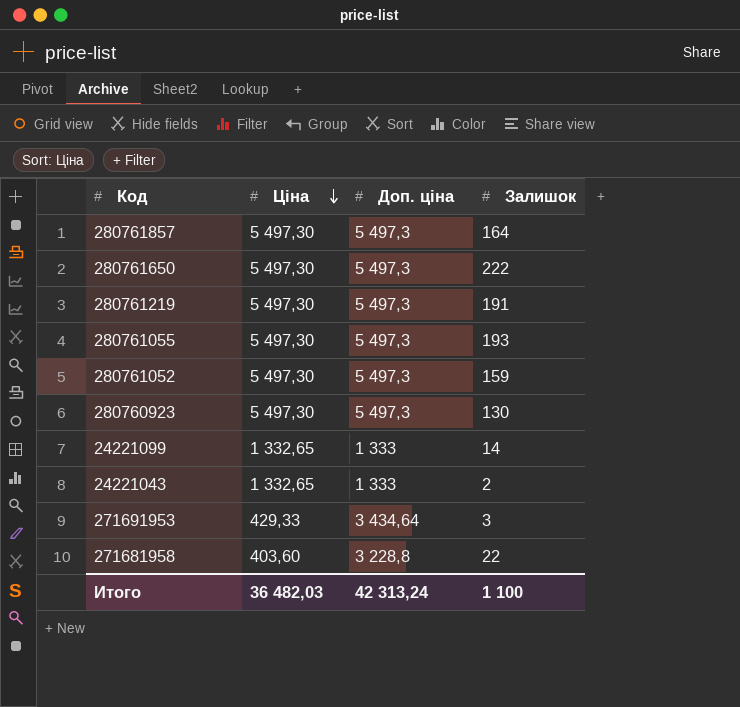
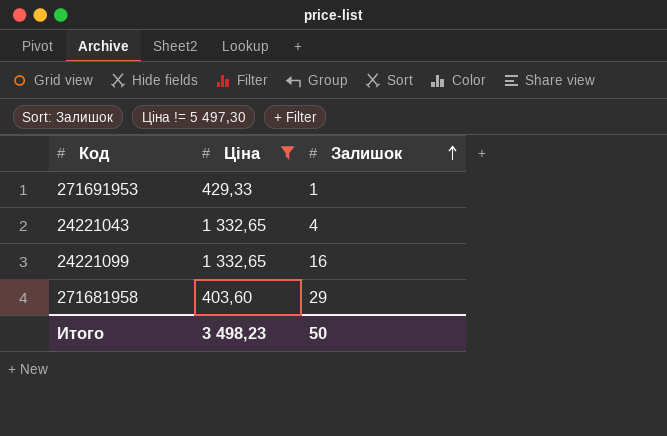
filter: none -> Ціна != 5 497,30
row order: Ціна descending -> Залишок ascending
column Доп. ціна | position: 3 -> none
271691953 | Залишок: 3 -> 1
24221043 | Залишок: 2 -> 4
24221099 | Залишок: 14 -> 16
271681958 | Залишок: 22 -> 29
Итого | Ціна: 36 482,03 -> 3 498,23
Итого | Залишок: 1 100 -> 50

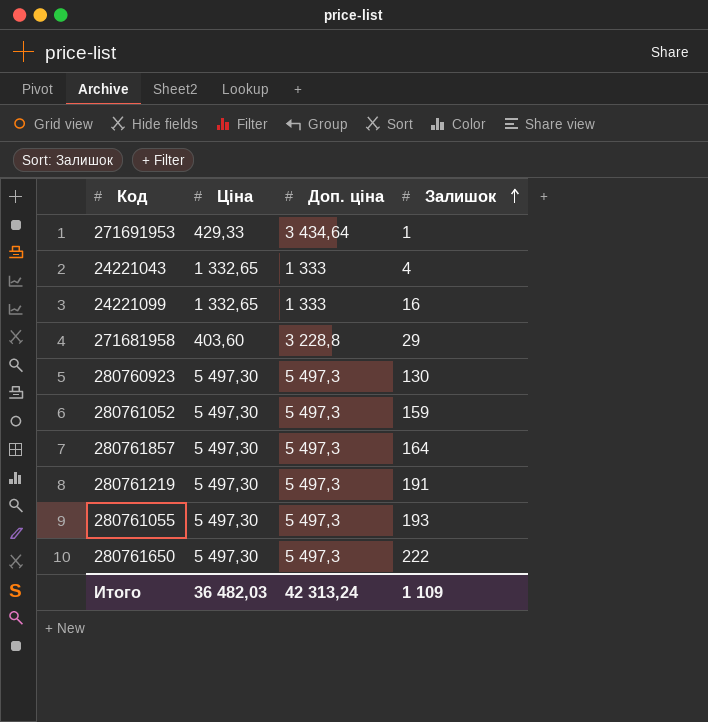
filter: Ціна != 5 497,30 -> none
column Доп. ціна | position: none -> 3
Итого | Ціна: 3 498,23 -> 36 482,03
Итого | Залишок: 50 -> 1 109

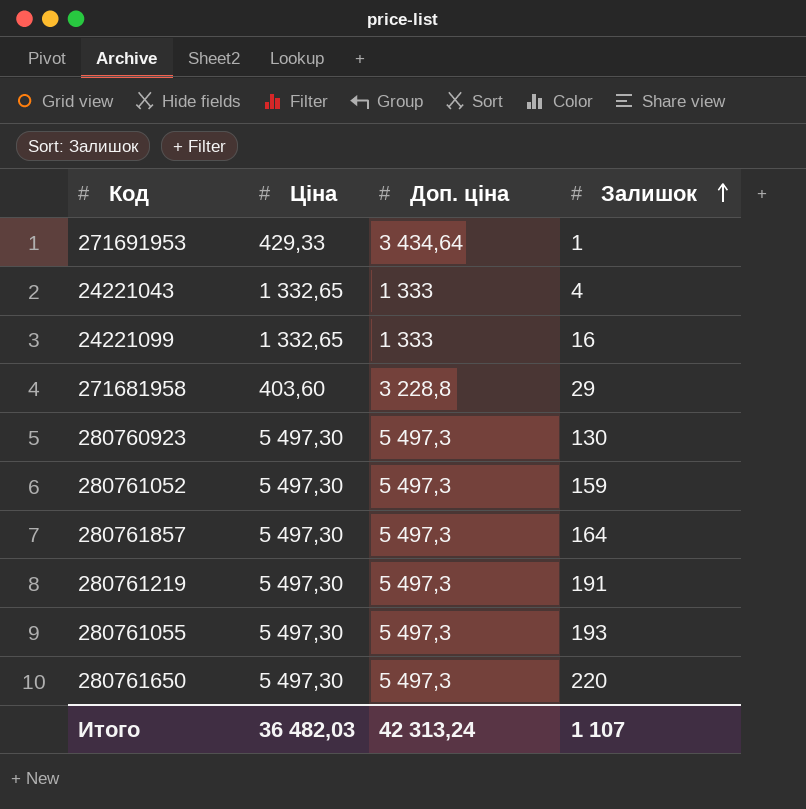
280761650 | Залишок: 222 -> 220
Итого | Залишок: 1 109 -> 1 107

